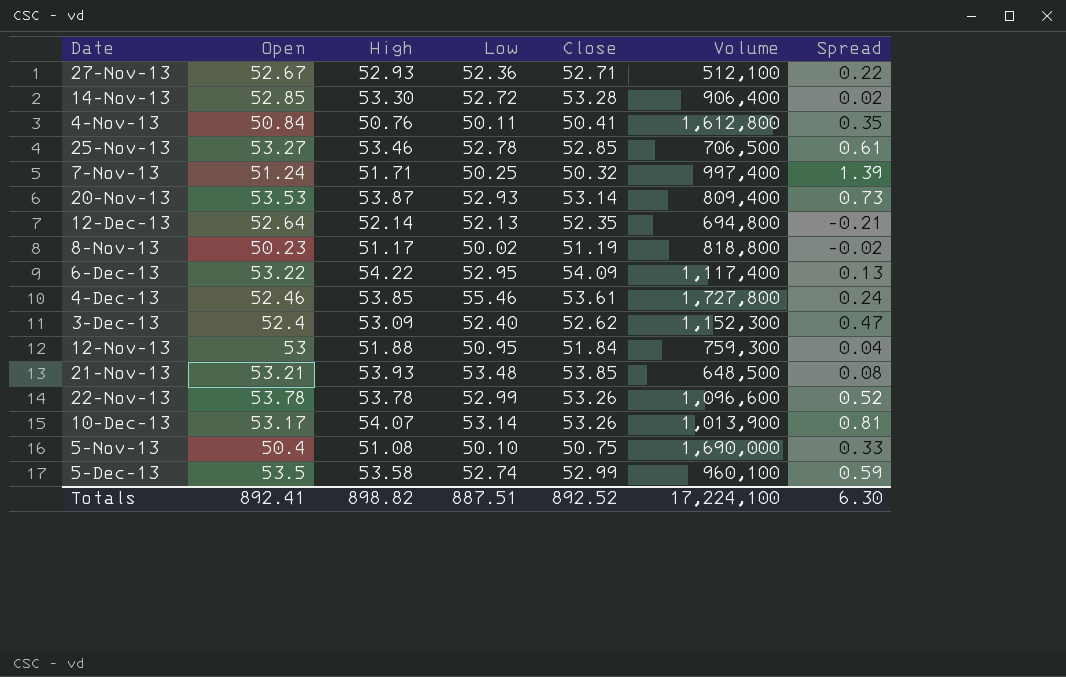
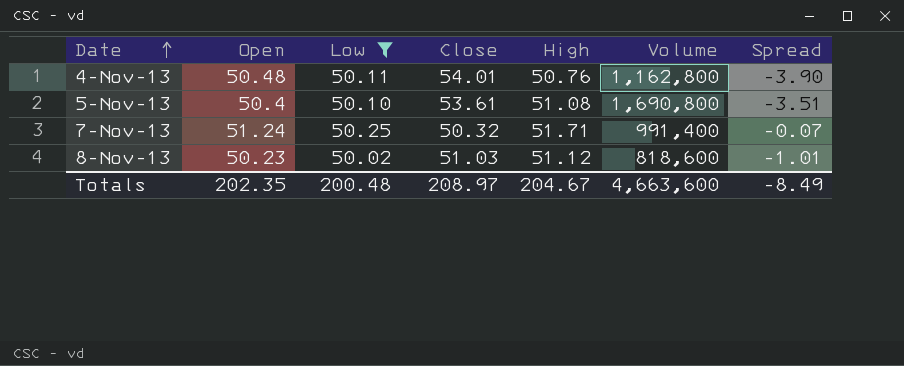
filter: none -> Low <= 50.25
row order: none -> Date ascending
column High | position: 3 -> 5
column Spread | formula: [High] - [Close] -> [Low] - [Close]
4-Nov-13 | Open: 50.84 -> 50.48
4-Nov-13 | Close: 50.41 -> 54.01
4-Nov-13 | Volume: 1,612,800 -> 1,162,800
5-Nov-13 | Close: 50.75 -> 53.61
5-Nov-13 | Volume: 1,690,000 -> 1,690,800
7-Nov-13 | Volume: 997,400 -> 991,400
8-Nov-13 | Close: 51.19 -> 51.03
8-Nov-13 | High: 51.17 -> 51.12
8-Nov-13 | Volume: 818,800 -> 818,600
Totals | Open: 892.41 -> 202.35
Totals | Low: 887.51 -> 200.48
Totals | Close: 892.52 -> 208.97
Totals | High: 898.82 -> 204.67
Totals | Volume: 17,224,100 -> 4,663,600
Totals | Spread: 6.30 -> -8.49

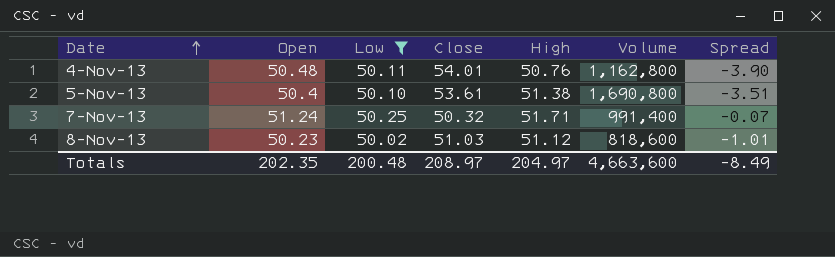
5-Nov-13 | High: 51.08 -> 51.38
Totals | High: 204.67 -> 204.97

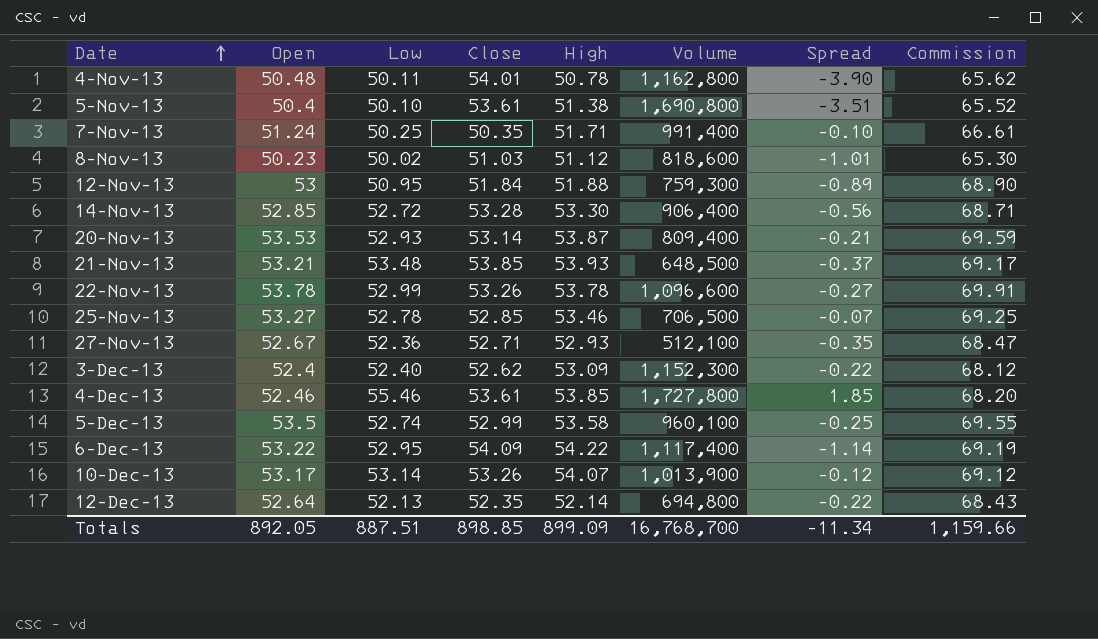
filter: Low <= 50.25 -> none
column Commission | formula: none -> [Open] * 1.3
4-Nov-13 | High: 50.76 -> 50.78
7-Nov-13 | Close: 50.32 -> 50.35
7-Nov-13 | Spread: -0.07 -> -0.10
Totals | Open: 202.35 -> 892.05
Totals | Low: 200.48 -> 887.51
Totals | Close: 208.97 -> 898.85
Totals | High: 204.97 -> 899.09
Totals | Volume: 4,663,600 -> 16,768,700
Totals | Spread: -8.49 -> -11.34

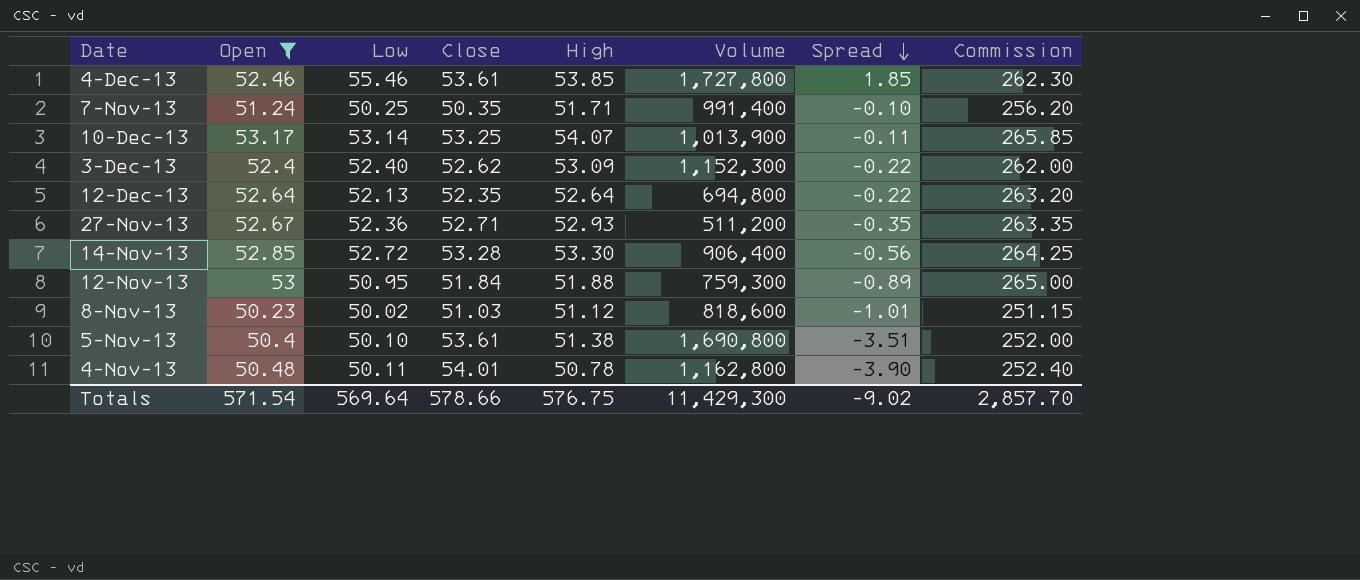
filter: none -> Open <= 53.17
row order: Date ascending -> Spread descending
column Commission | formula: [Open] * 1.3 -> [Open] * 5
10-Dec-13 | Close: 53.26 -> 53.25
10-Dec-13 | Spread: -0.12 -> -0.11
12-Dec-13 | High: 52.14 -> 52.64
27-Nov-13 | Volume: 512,100 -> 511,200
Totals | Open: 892.05 -> 571.54
Totals | Low: 887.51 -> 569.64
Totals | Close: 898.85 -> 578.66
Totals | High: 899.09 -> 576.75
Totals | Volume: 16,768,700 -> 11,429,300
Totals | Spread: -11.34 -> -9.02
Totals | Commission: 1,159.66 -> 2,857.70

